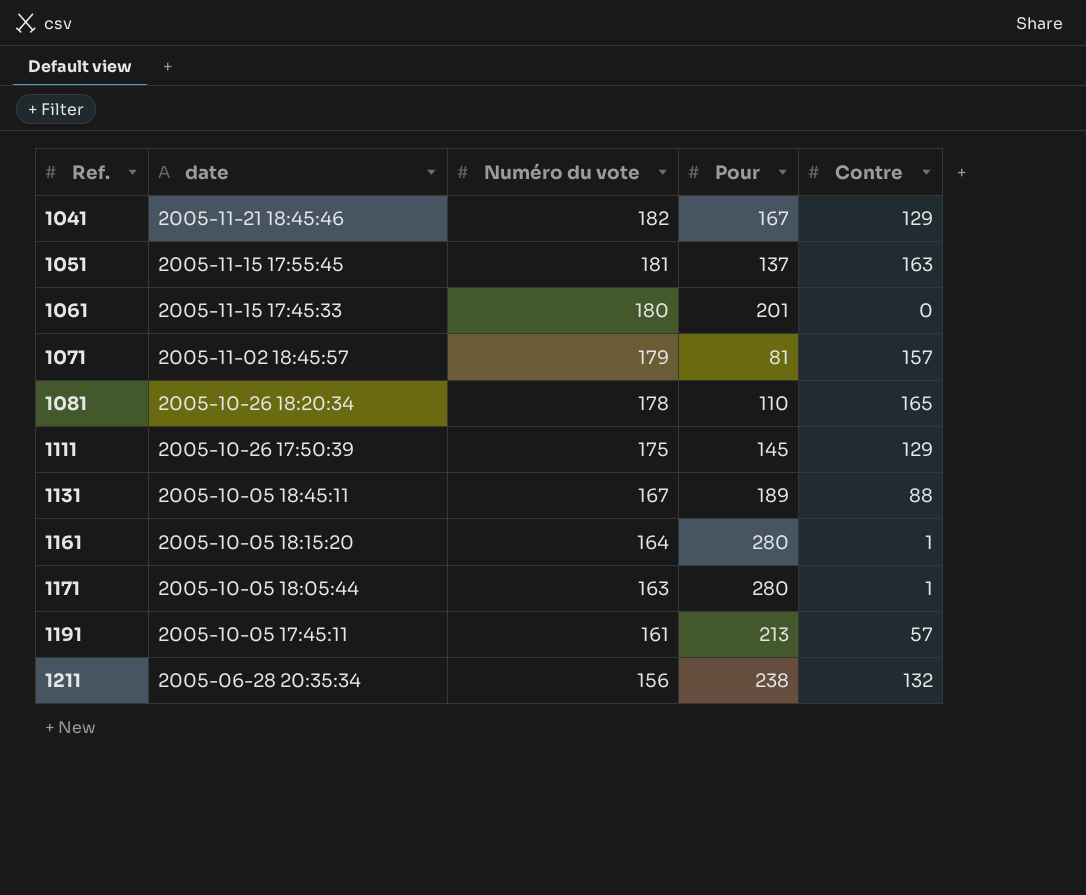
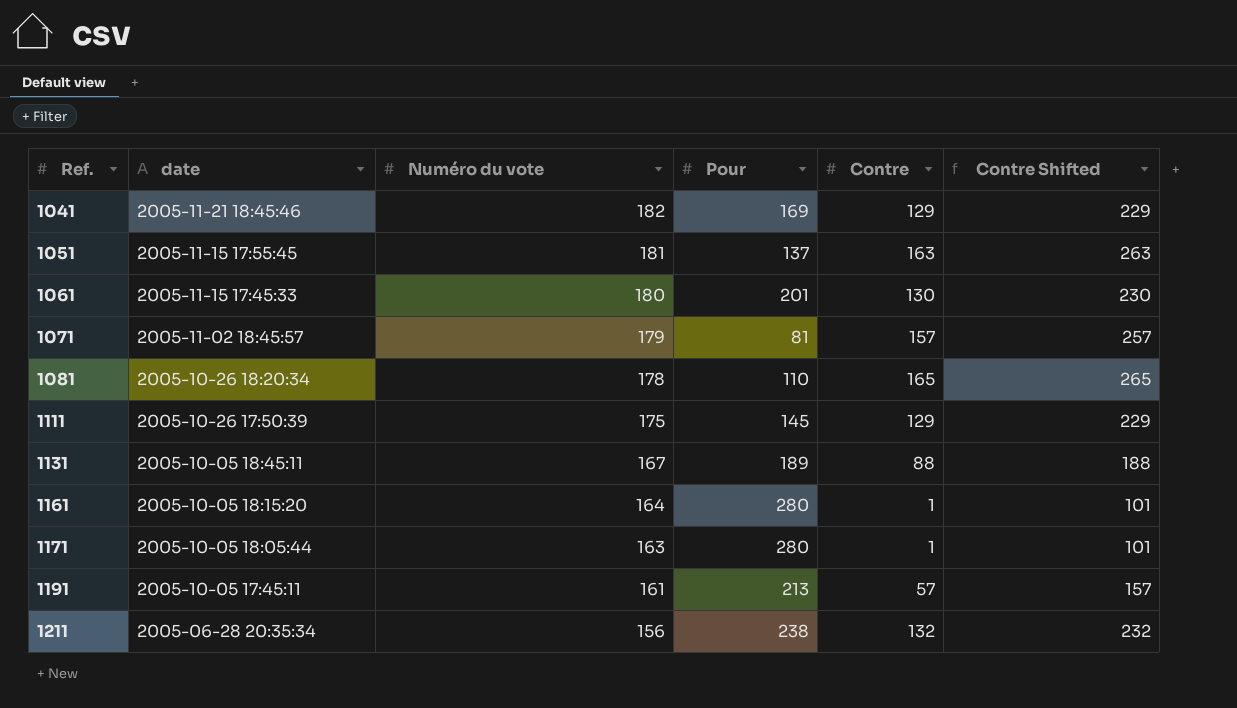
column Contre Shifted | formula: none -> [Contre] + 100
1041 | Pour: 167 -> 169
1061 | Contre: 0 -> 130

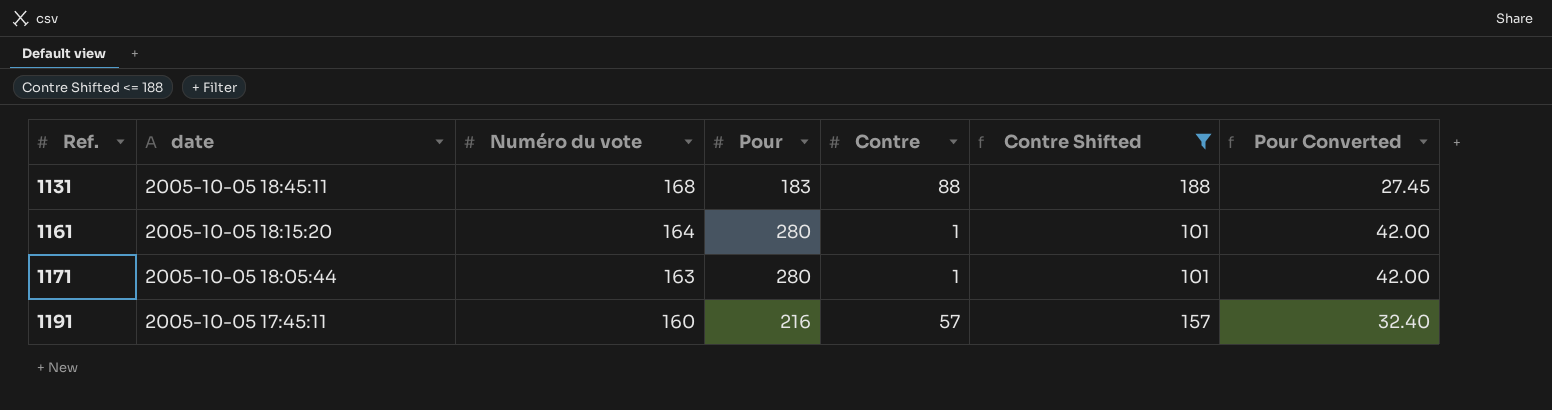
filter: none -> Contre Shifted <= 188
column Pour Converted | formula: none -> [Pour] * 0.15
1131 | Numéro du vote: 167 -> 168
1131 | Pour: 189 -> 183
1191 | Numéro du vote: 161 -> 160
1191 | Pour: 213 -> 216

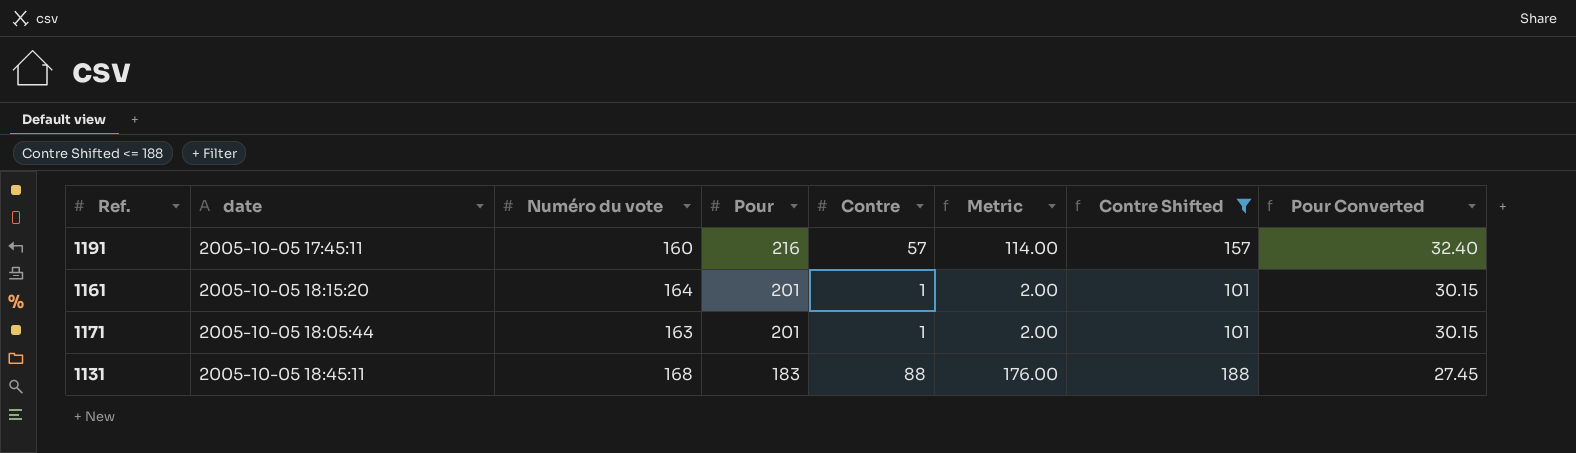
row order: Ref. ascending -> Pour descending
column Metric | formula: none -> [Contre] * 2
1161 | Pour: 280 -> 201
1161 | Pour Converted: 42.00 -> 30.15
1171 | Pour: 280 -> 201
1171 | Pour Converted: 42.00 -> 30.15

